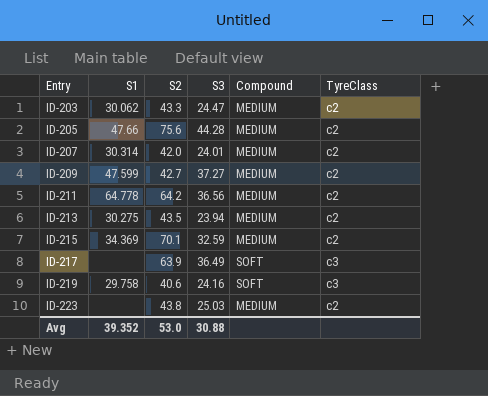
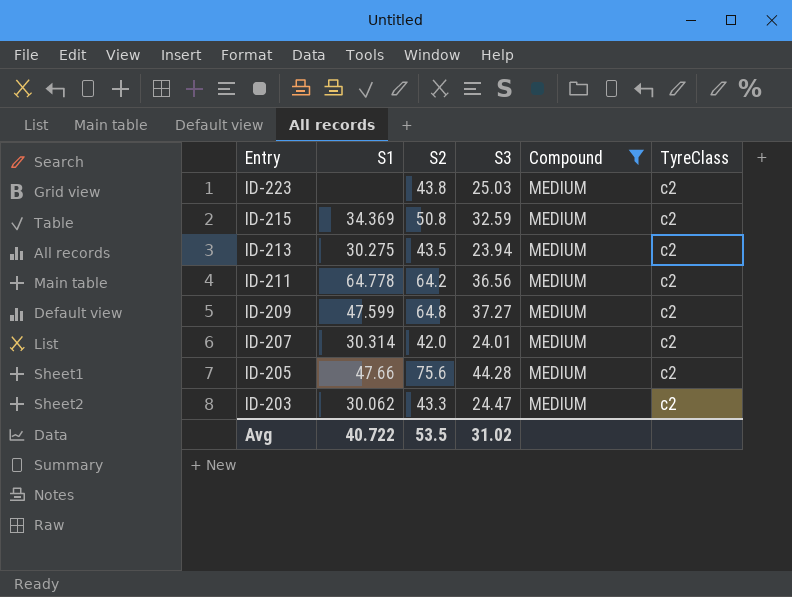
filter: none -> Compound = MEDIUM
row order: Entry ascending -> Entry descending
ID-215 | S2: 70.1 -> 50.8
ID-209 | S2: 42.7 -> 64.8
Avg | S1: 39.352 -> 40.722
Avg | S2: 53.0 -> 53.5
Avg | S3: 30.88 -> 31.02

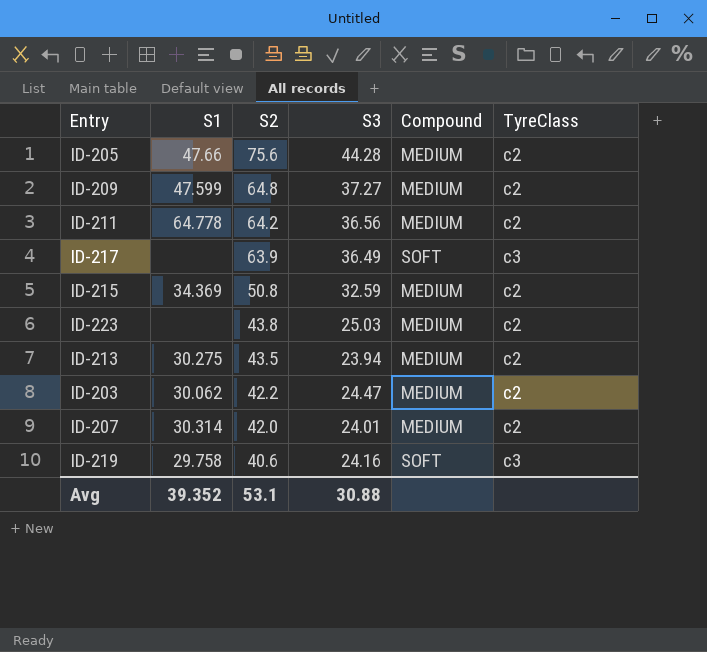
filter: Compound = MEDIUM -> none
row order: Entry descending -> S2 descending
ID-203 | S2: 43.3 -> 42.2
Avg | S1: 40.722 -> 39.352
Avg | S2: 53.5 -> 53.1
Avg | S3: 31.02 -> 30.88

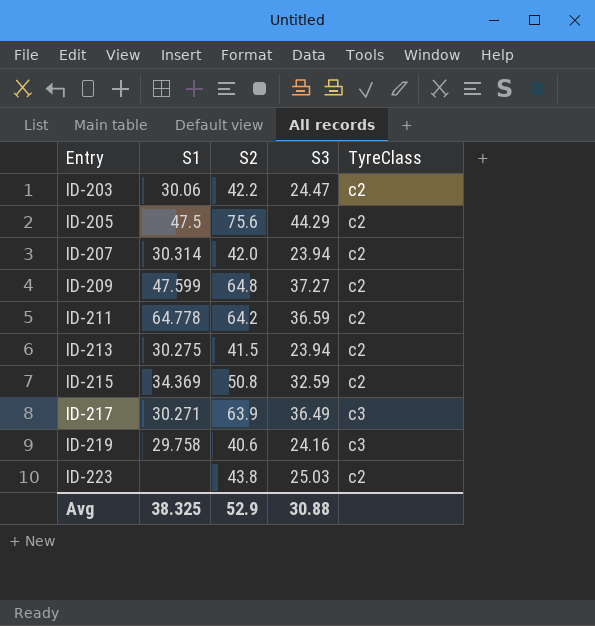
row order: S2 descending -> Entry ascending
column Compound | position: 5 -> none
ID-203 | S1: 30.062 -> 30.06
ID-205 | S1: 47.66 -> 47.5
ID-205 | S3: 44.28 -> 44.29
ID-207 | S3: 24.01 -> 23.94
ID-211 | S3: 36.56 -> 36.59
ID-213 | S2: 43.5 -> 41.5
ID-217 | S1: none -> 30.271
Avg | S1: 39.352 -> 38.325
Avg | S2: 53.1 -> 52.9

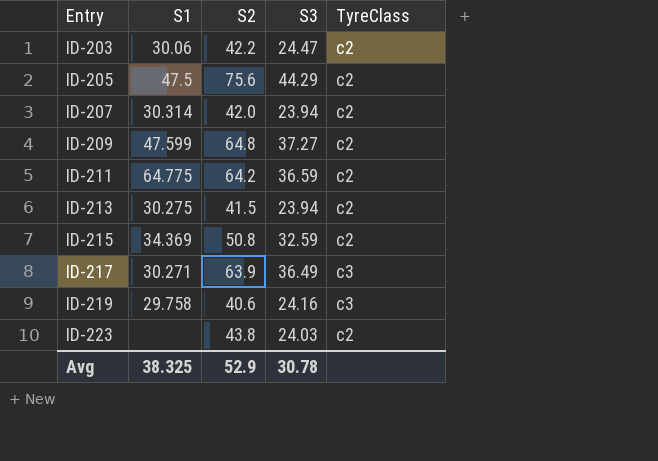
ID-211 | S1: 64.778 -> 64.775
ID-223 | S3: 25.03 -> 24.03
Avg | S3: 30.88 -> 30.78

